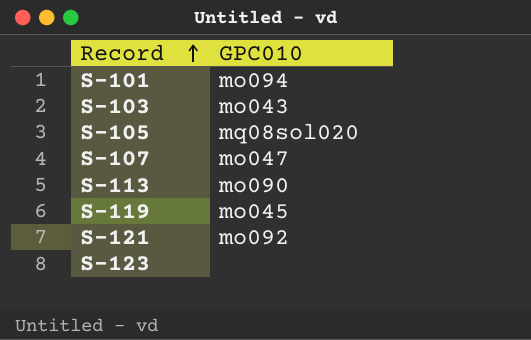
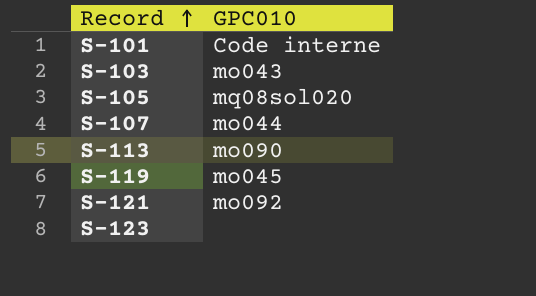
S-101 | GPC010: mo094 -> Code interne
S-107 | GPC010: mo047 -> mo044

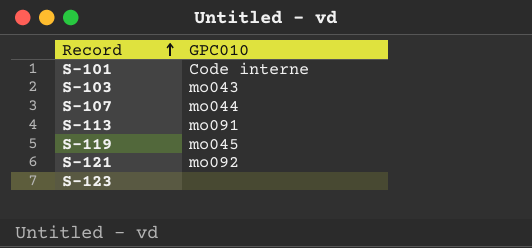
row S-105: mq08sol020 -> none
S-113 | GPC010: mo090 -> mo091

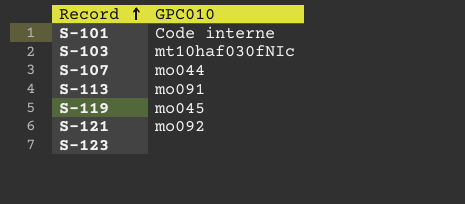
S-103 | GPC010: mo043 -> mt10haf030fNIc

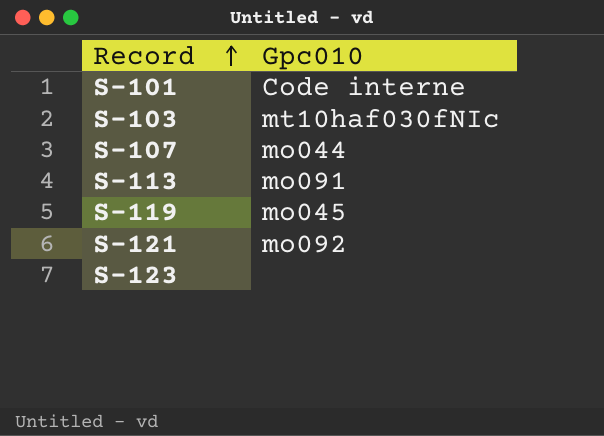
column name: GPC010 -> Gpc010

